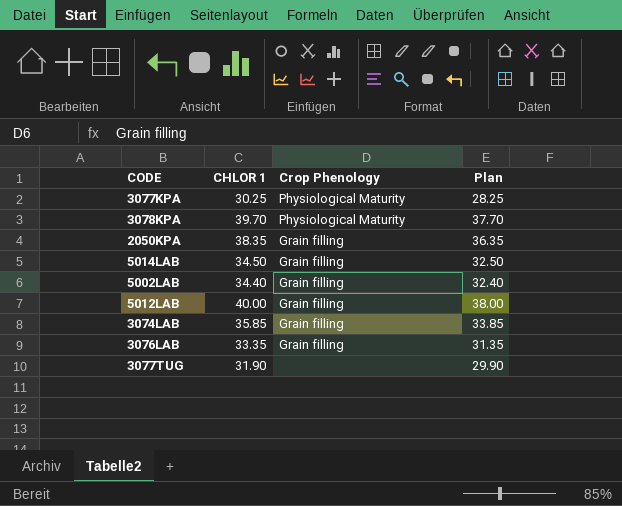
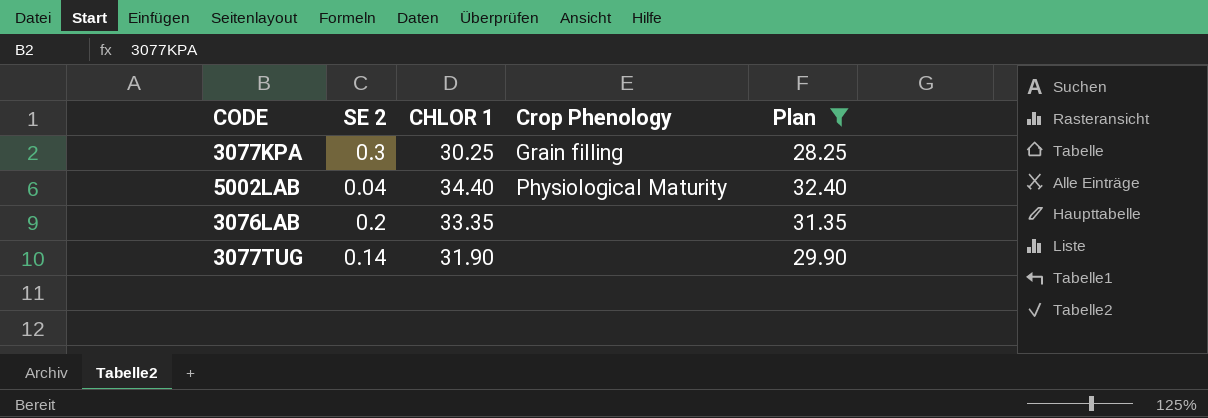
filter: none -> Plan <= 32.40
column SE 2 | position: none -> 2
3077KPA | Crop Phenology: Physiological Maturity -> Grain filling
5002LAB | Crop Phenology: Grain filling -> Physiological Maturity
3076LAB | Crop Phenology: Grain filling -> none

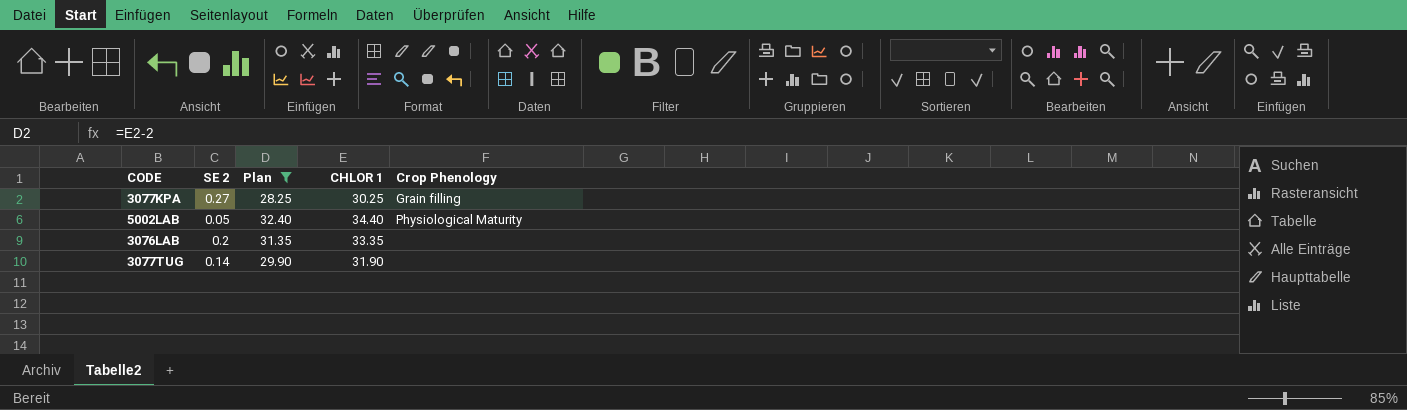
column Plan | position: 5 -> 3
3077KPA | SE 2: 0.3 -> 0.27
5002LAB | SE 2: 0.04 -> 0.05

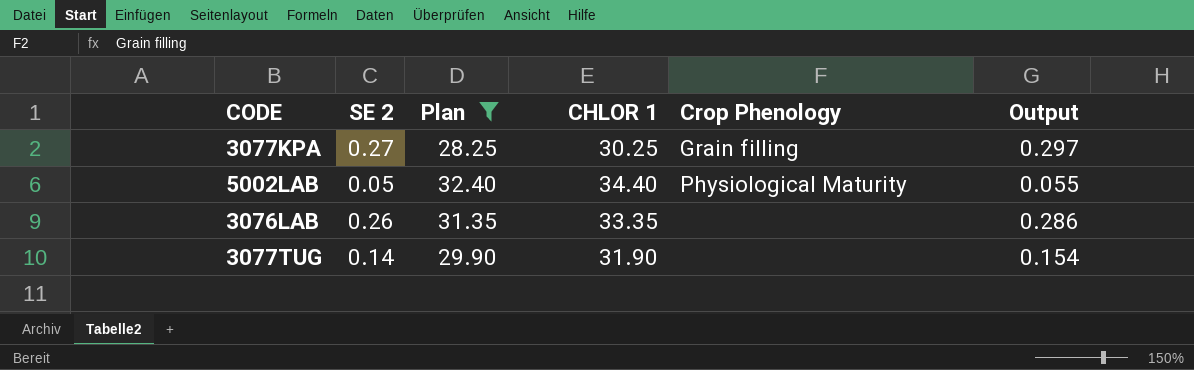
column Output | formula: none -> [SE 2] * 1.1
3076LAB | SE 2: 0.2 -> 0.26

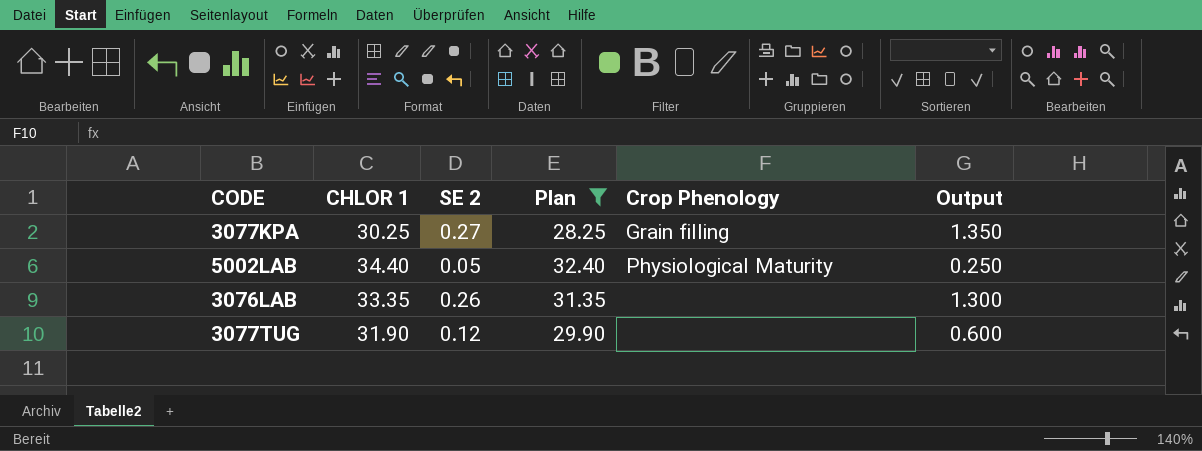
column CHLOR 1 | position: 4 -> 2
column Output | formula: [SE 2] * 1.1 -> [SE 2] * 5
3077TUG | SE 2: 0.14 -> 0.12

